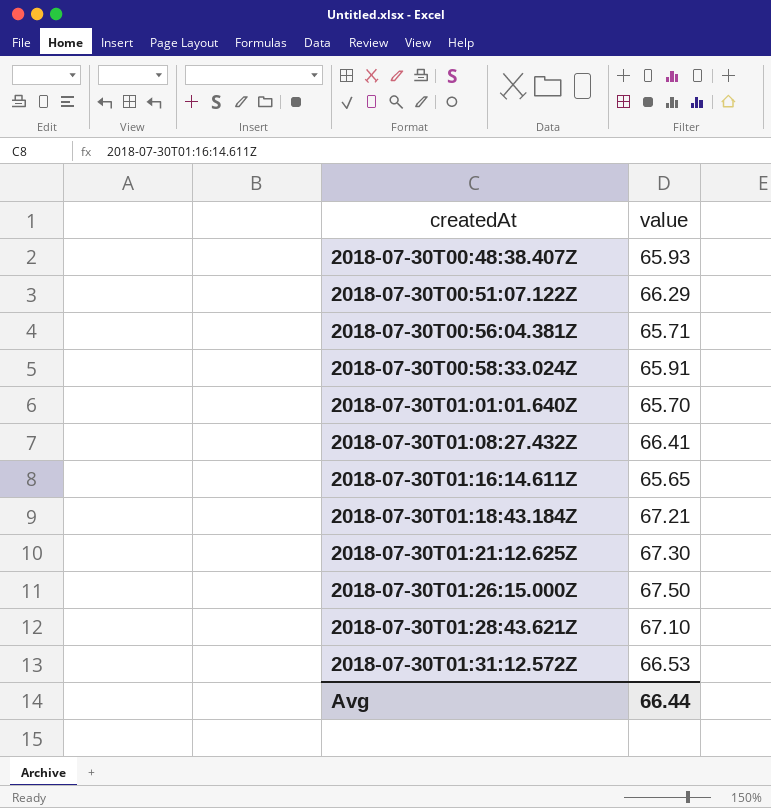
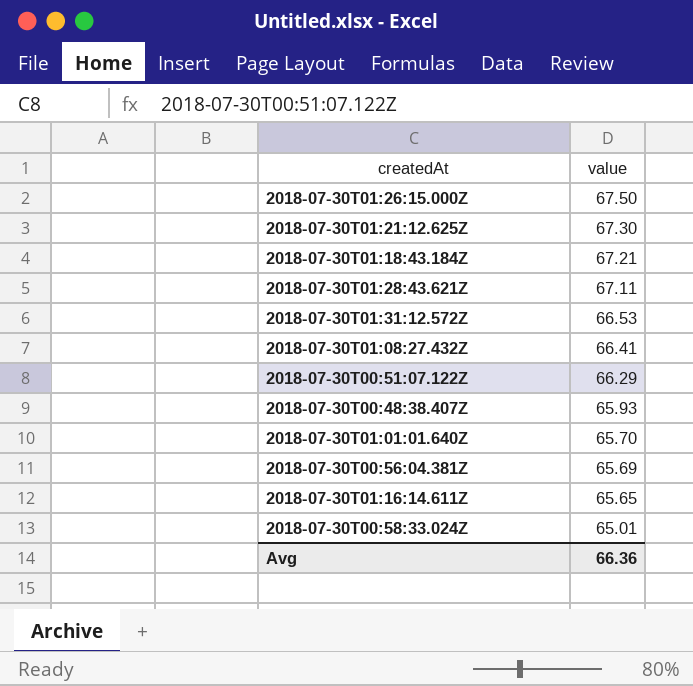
row order: createdAt ascending -> value descending
2018-07-30T01:28:43.621Z | value: 67.10 -> 67.11
2018-07-30T00:56:04.381Z | value: 65.71 -> 65.69
2018-07-30T00:58:33.024Z | value: 65.91 -> 65.01
Avg | value: 66.44 -> 66.36

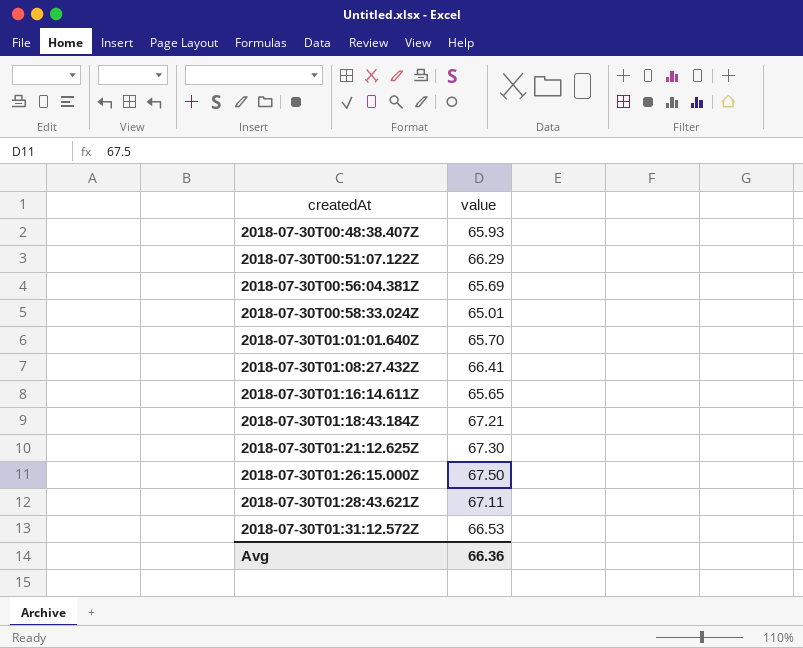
row order: value descending -> createdAt ascending

